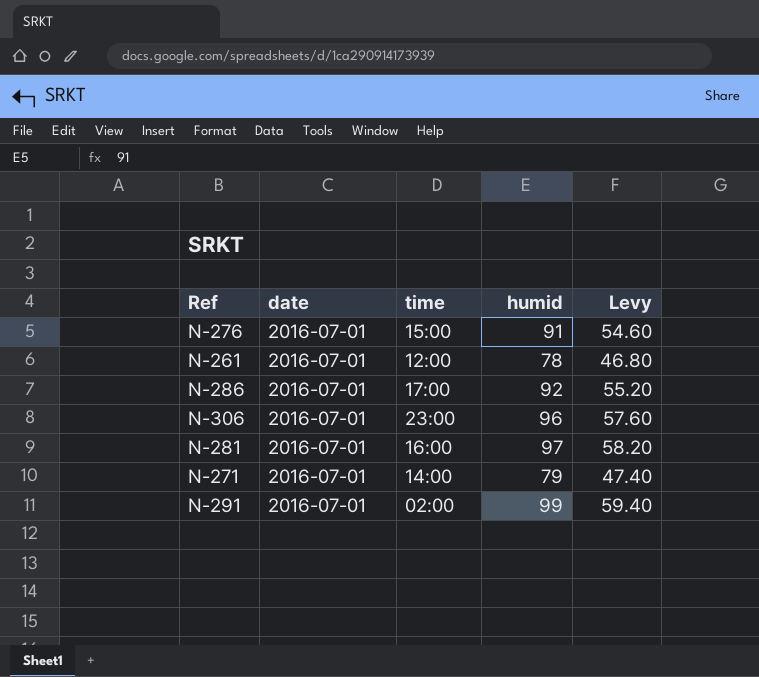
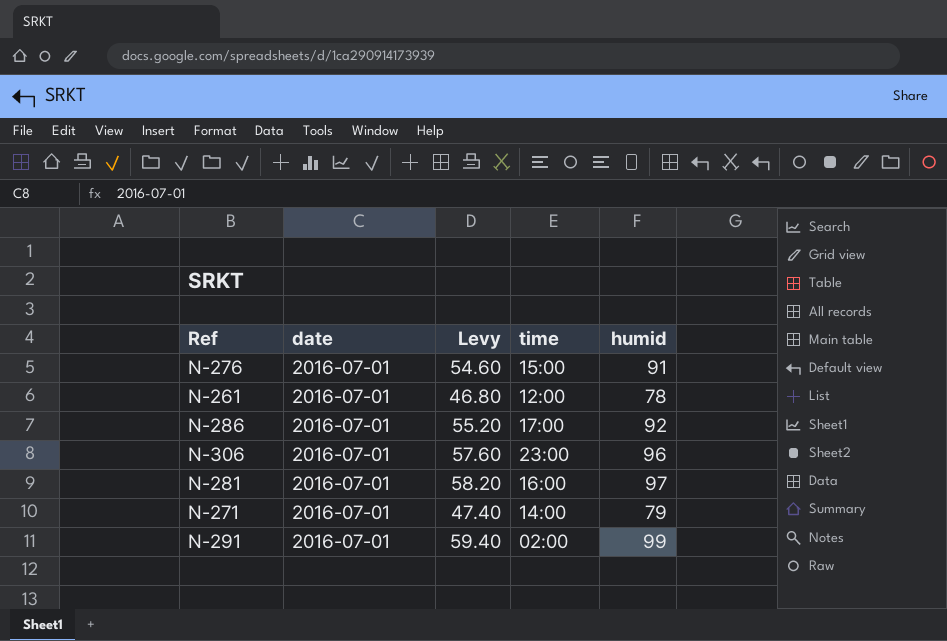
column Levy | position: 5 -> 3

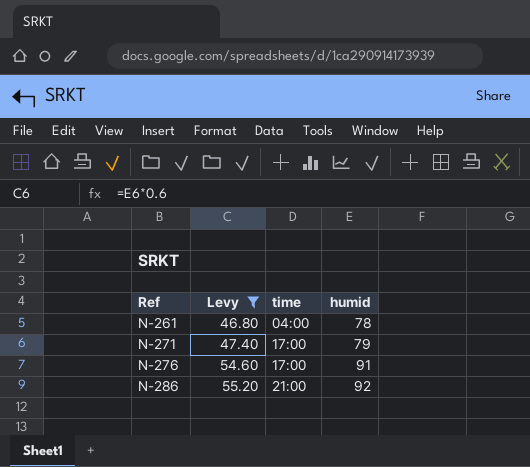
filter: none -> Levy <= 55.20
row order: none -> Ref ascending
column date | position: 2 -> none
N-261 | time: 12:00 -> 04:00
N-271 | time: 14:00 -> 17:00
N-276 | time: 15:00 -> 17:00
N-286 | time: 17:00 -> 21:00

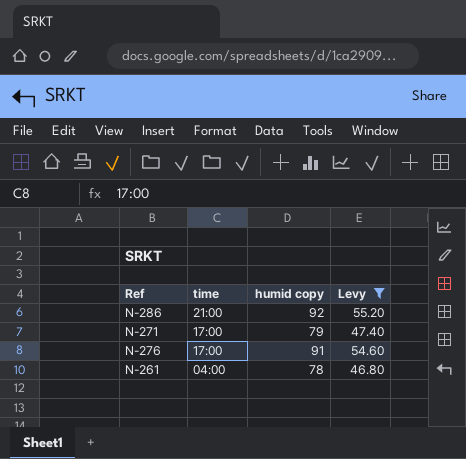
row order: Ref ascending -> time descending
column name: humid -> humid copy
column Levy | position: 2 -> 4

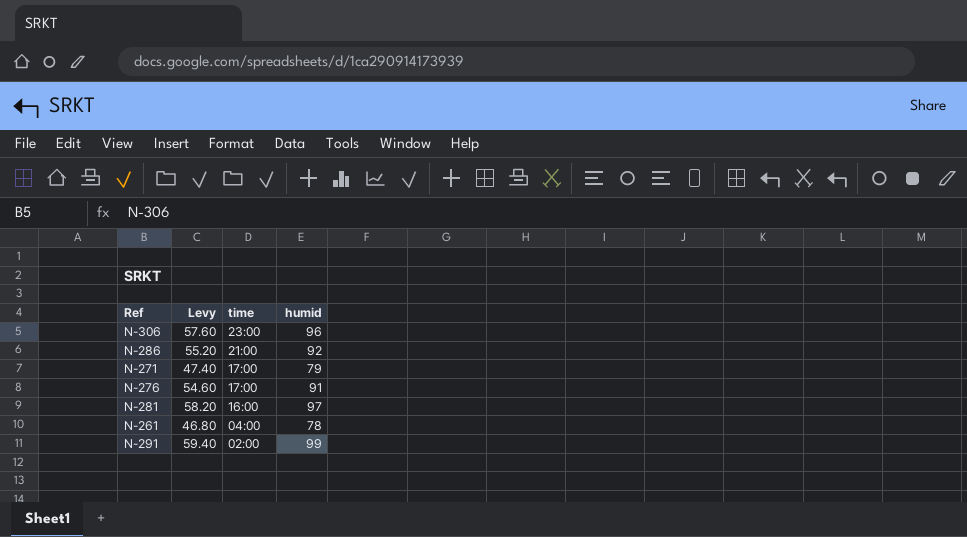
filter: Levy <= 55.20 -> none
column Levy | position: 4 -> 2
column name: humid copy -> humid

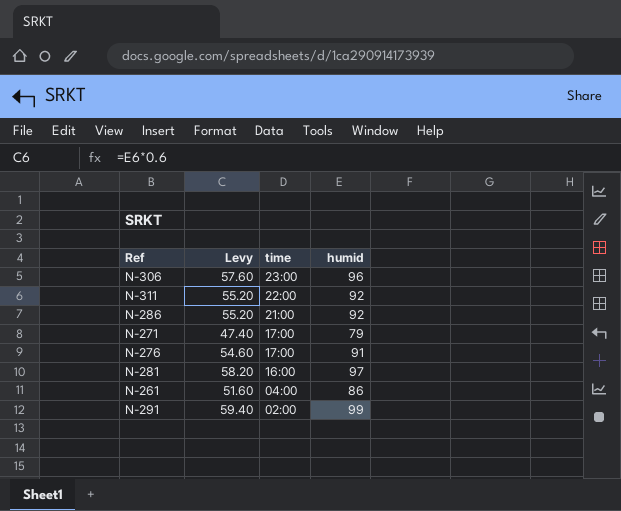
row N-311: none -> 55.20 | 22:00 | 92
N-261 | Levy: 46.80 -> 51.60
N-261 | humid: 78 -> 86

